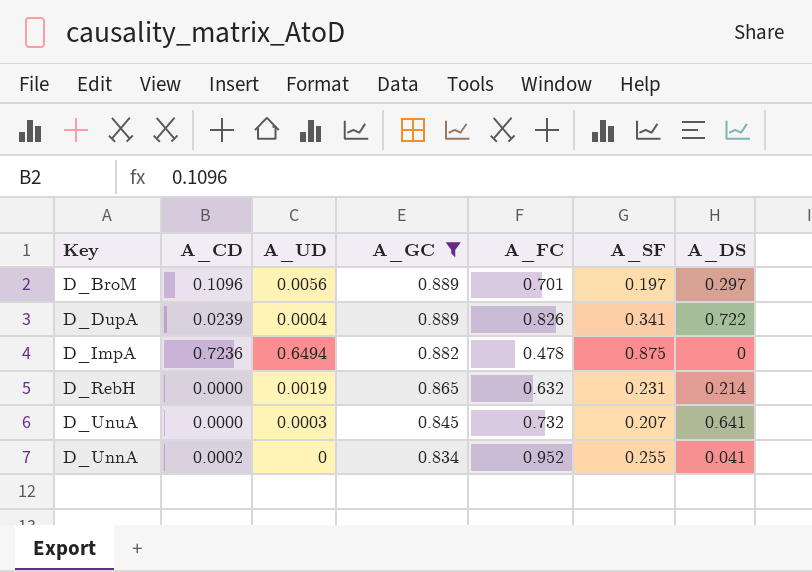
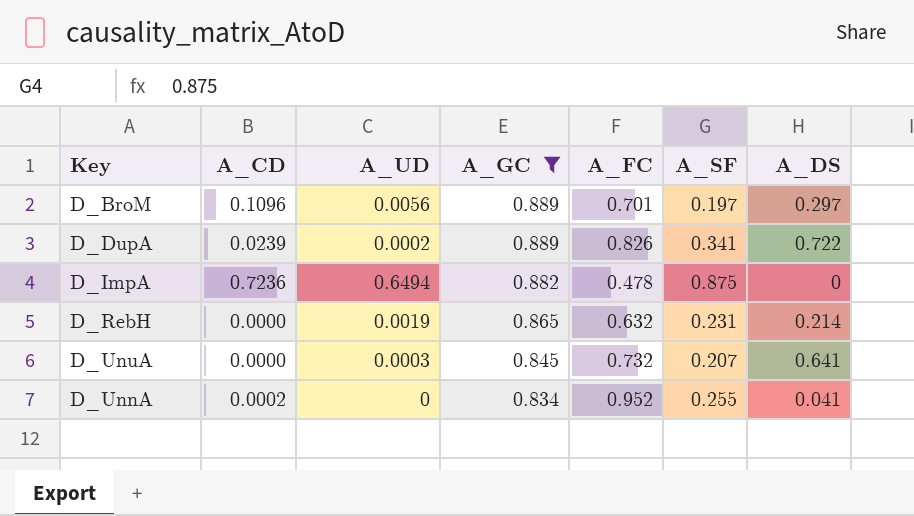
D_DupA | A_UD: 0.0004 -> 0.0002

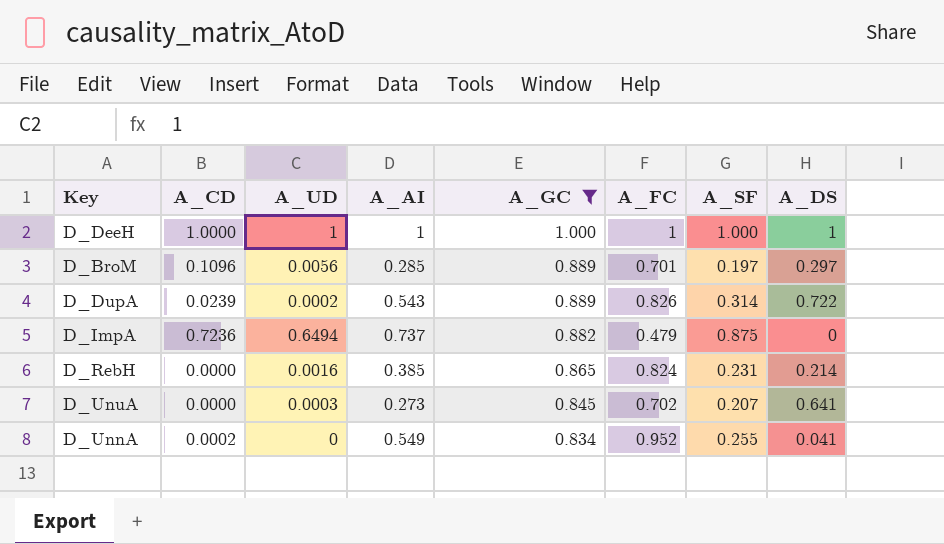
column A_AI | position: none -> 4
row D_DeeH: none -> 1.0000 | 1 | 1 | 1.000 | 1 | 1.000 | 1
D_DupA | A_SF: 0.341 -> 0.314
D_ImpA | A_FC: 0.478 -> 0.479
D_RebH | A_UD: 0.0019 -> 0.0016
D_RebH | A_FC: 0.632 -> 0.824
D_UnuA | A_FC: 0.732 -> 0.702

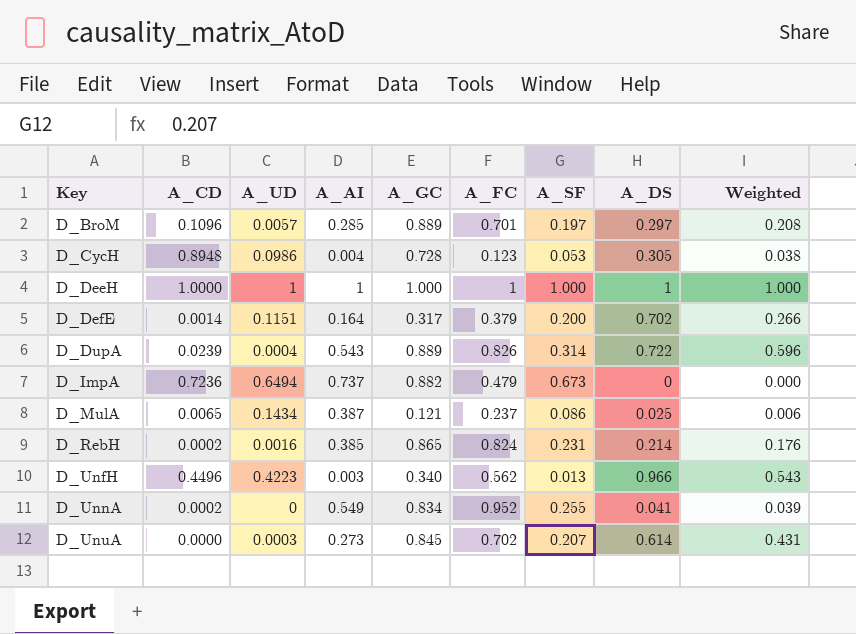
filter: A_GC >= 0.834 -> none
row order: A_GC descending -> Key ascending
column Weighted | formula: none -> [A_FC] * [A_DS]
D_BroM | A_UD: 0.0056 -> 0.0057
D_DupA | A_UD: 0.0002 -> 0.0004
D_ImpA | A_SF: 0.875 -> 0.673
D_RebH | A_CD: 0.0000 -> 0.0002
D_UnuA | A_DS: 0.641 -> 0.614

